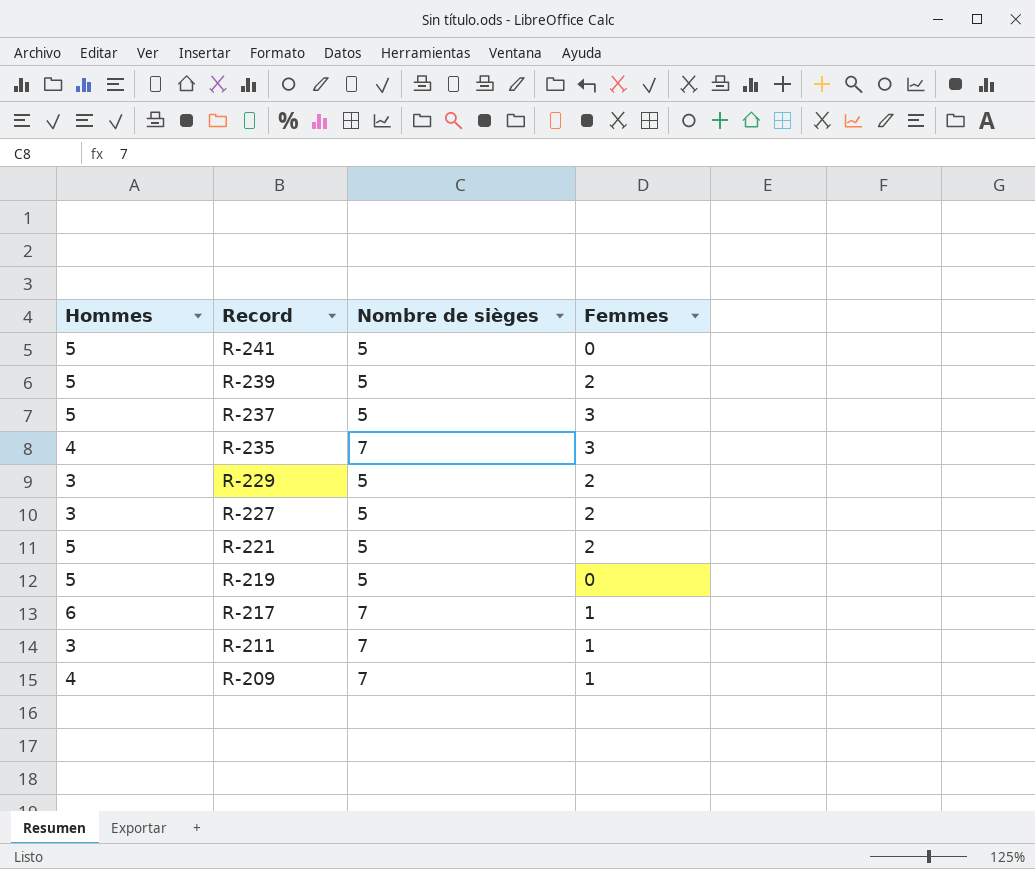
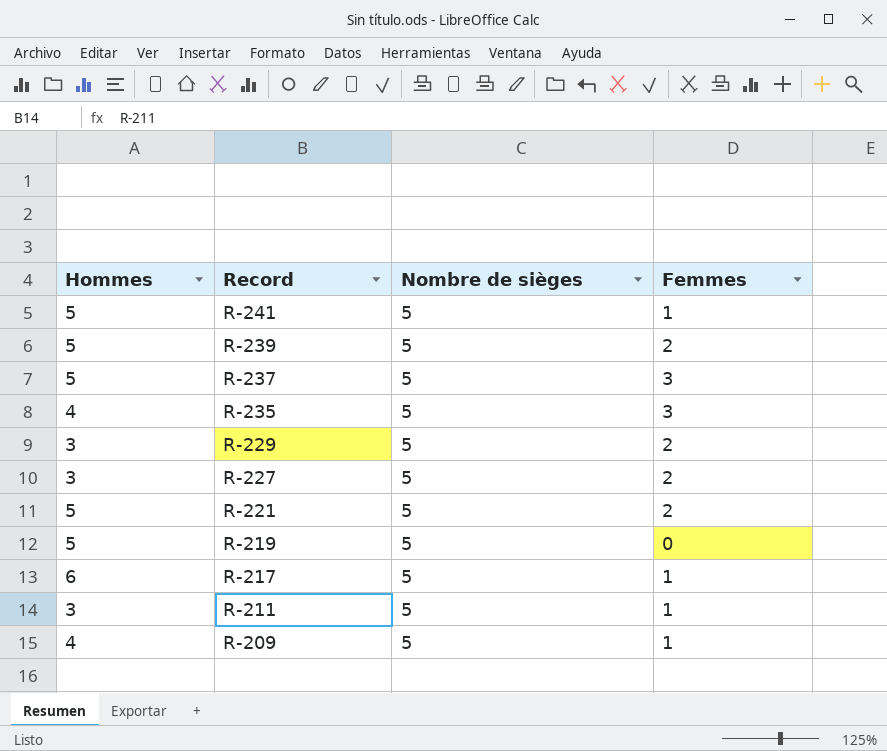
R-241 | Femmes: 0 -> 1
R-235 | Nombre de sièges: 7 -> 5
R-217 | Nombre de sièges: 7 -> 5
R-211 | Nombre de sièges: 7 -> 5
R-209 | Nombre de sièges: 7 -> 5

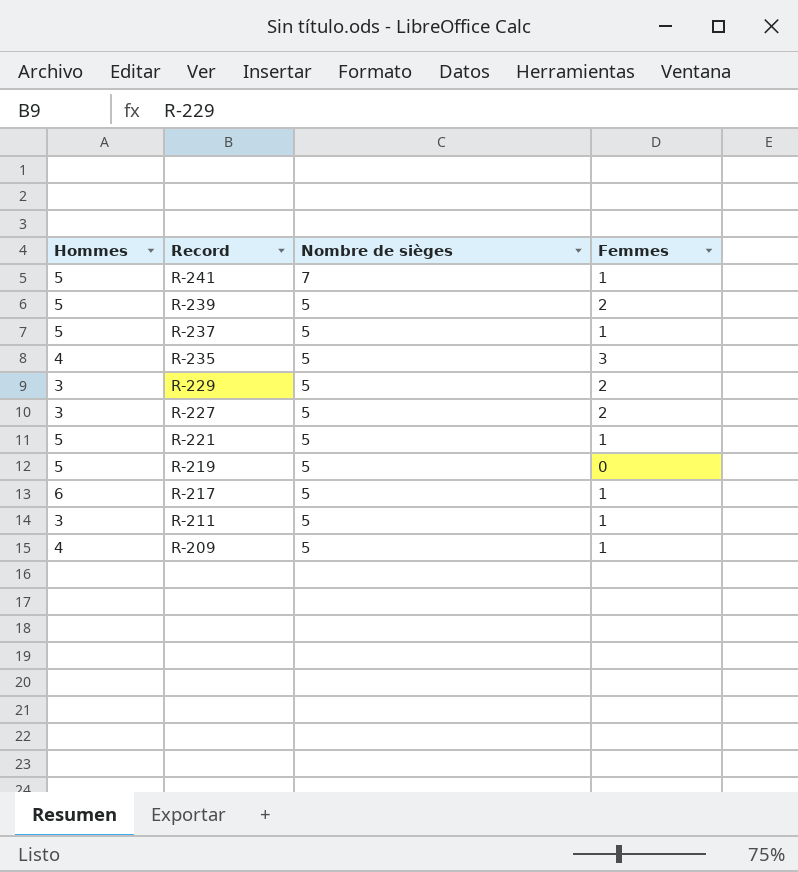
R-241 | Nombre de sièges: 5 -> 7
R-237 | Femmes: 3 -> 1
R-221 | Femmes: 2 -> 1

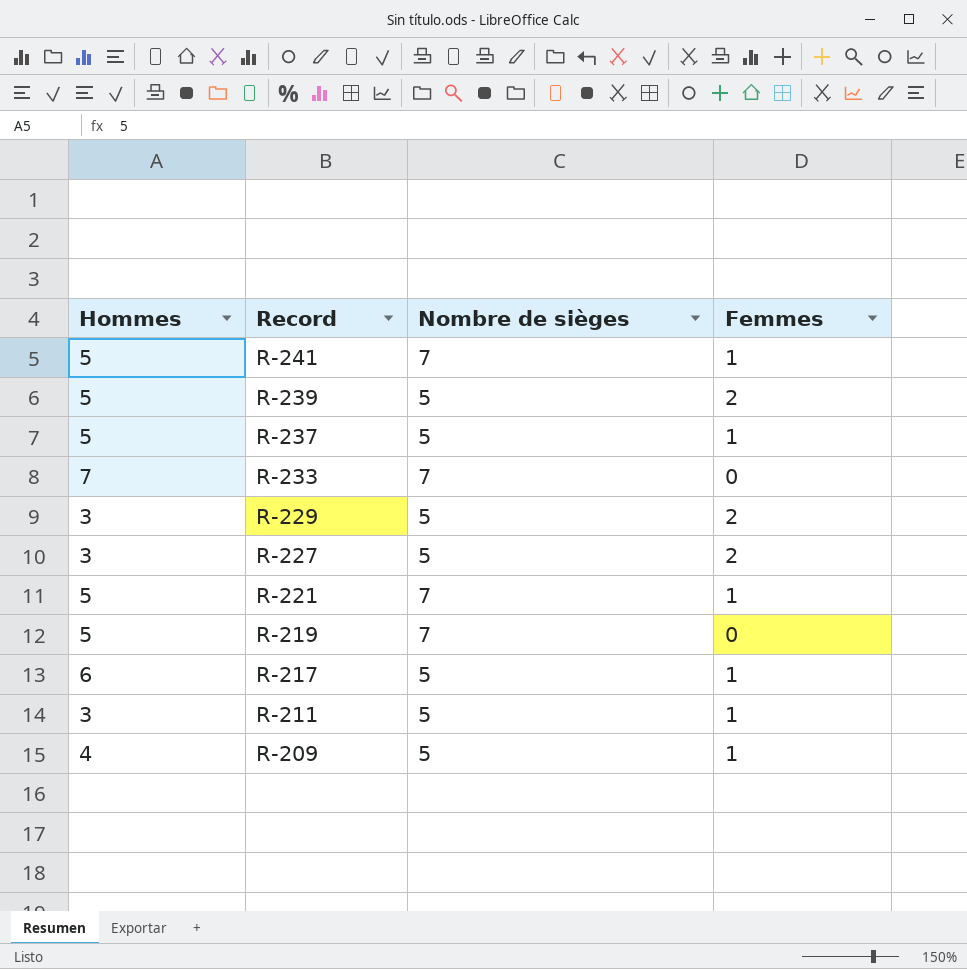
row R-235: 4 | 5 | 3 -> none
row R-233: none -> 7 | 7 | 0
R-221 | Nombre de sièges: 5 -> 7
R-219 | Nombre de sièges: 5 -> 7

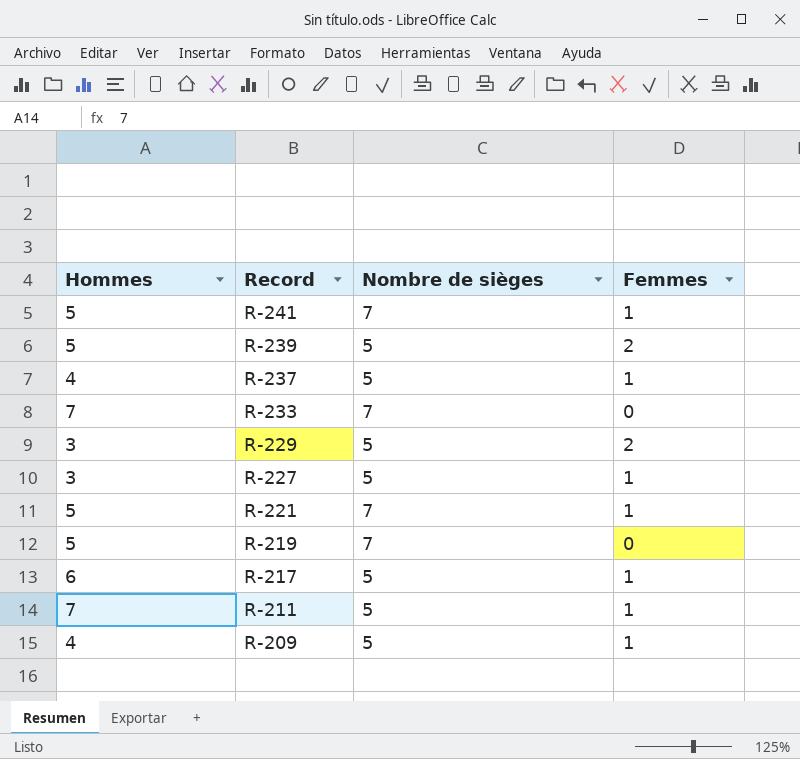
R-237 | Hommes: 5 -> 4
R-227 | Femmes: 2 -> 1
R-211 | Hommes: 3 -> 7

